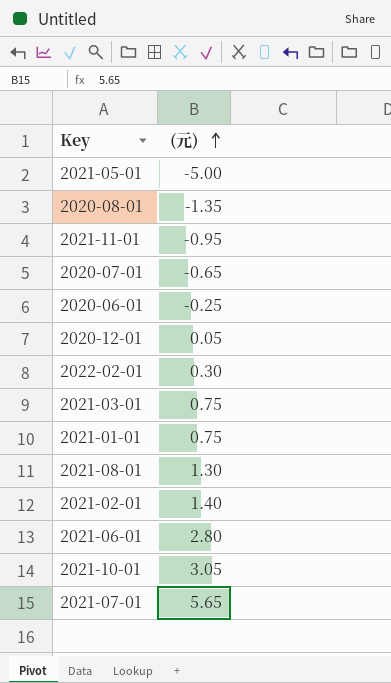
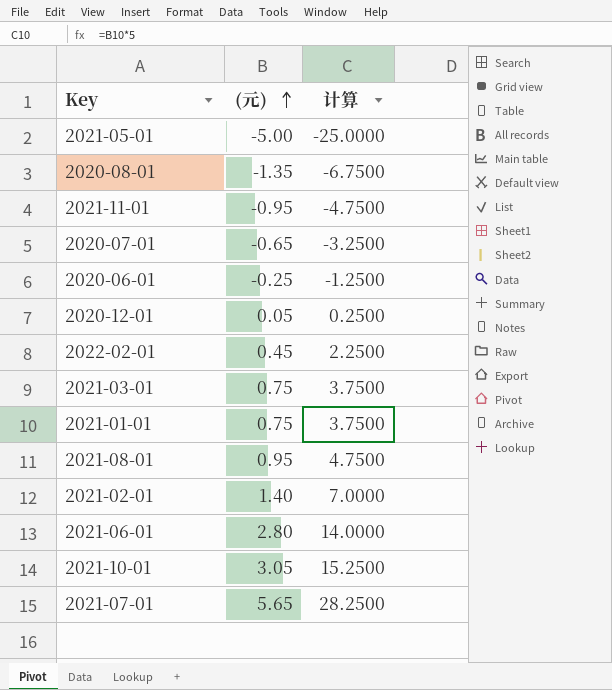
column 计算 | formula: none -> [(元)] * 5
2022-02-01 | (元): 0.30 -> 0.45
2021-08-01 | (元): 1.30 -> 0.95

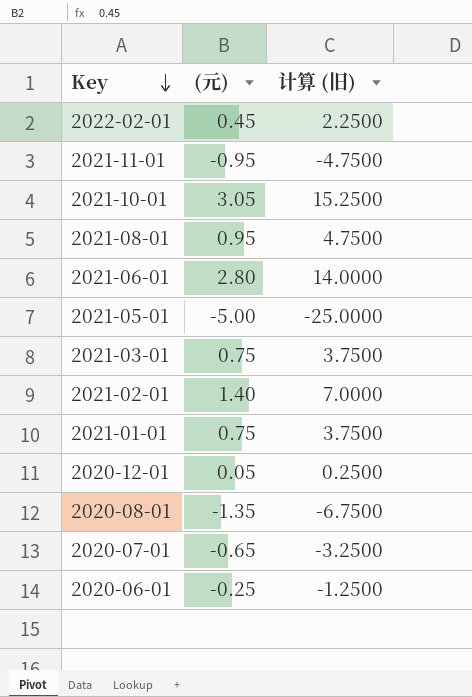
row order: (元) ascending -> Key descending
column name: 计算 -> 计算 (旧)
row 2021-07-01: 5.65 | 28.2500 -> none

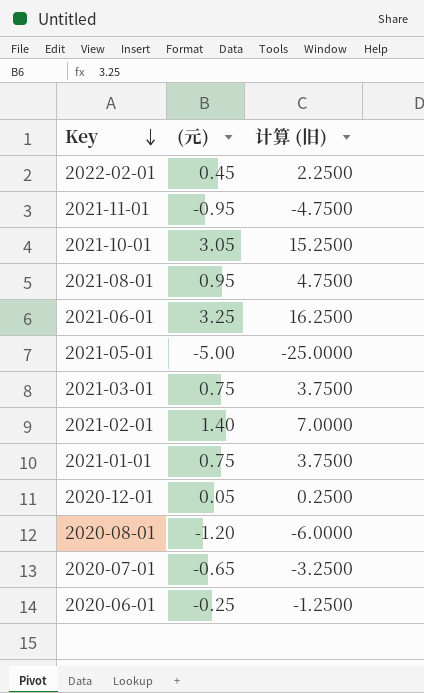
2021-06-01 | (元): 2.80 -> 3.25
2021-06-01 | 计算 (旧): 14.0000 -> 16.2500
2020-08-01 | (元): -1.35 -> -1.20
2020-08-01 | 计算 (旧): -6.7500 -> -6.0000

